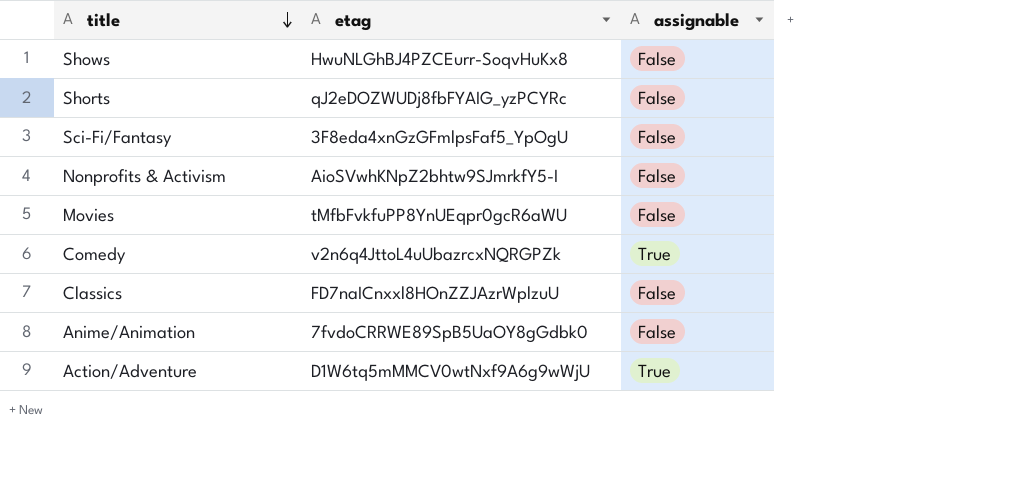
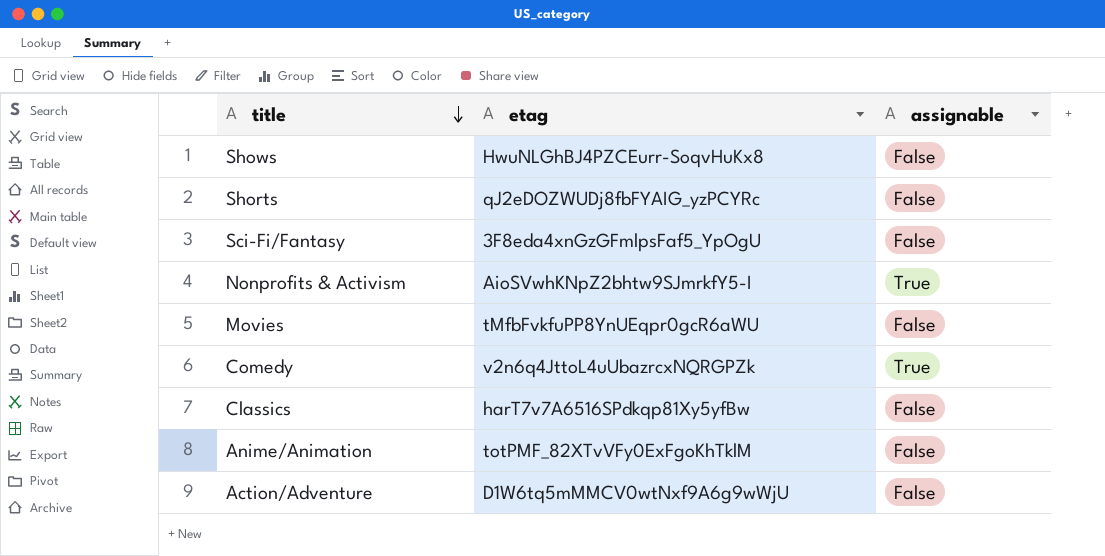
Nonprofits & Activism | assignable: False -> True
Classics | etag: FD7naICnxxl8HOnZZJAzrWplzuU -> harT7v7A6516SPdkqp81Xy5yfBw
Anime/Animation | etag: 7fvdoCRRWE89SpB5UaOY8gGdbk0 -> totPMF_82XTvVFy0ExFgoKhTklM
Action/Adventure | assignable: True -> False

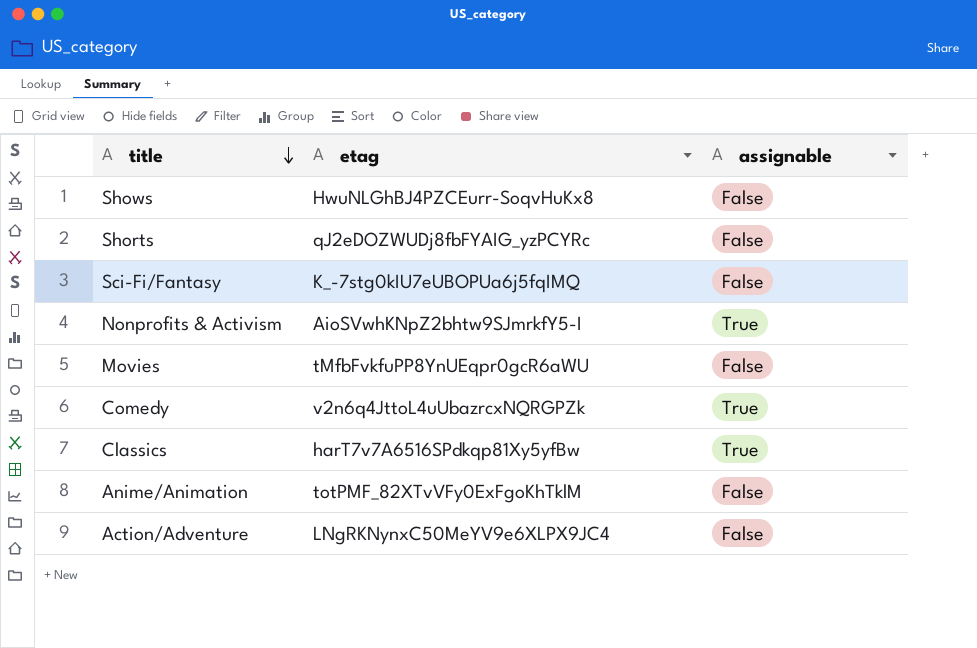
Sci-Fi/Fantasy | etag: 3F8eda4xnGzGFmlpsFaf5_YpOgU -> K_-7stg0kIU7eUBOPUa6j5fqIMQ
Classics | assignable: False -> True
Action/Adventure | etag: D1W6tq5mMMCV0wtNxf9A6g9wWjU -> LNgRKNynxC50MeYV9e6XLPX9JC4

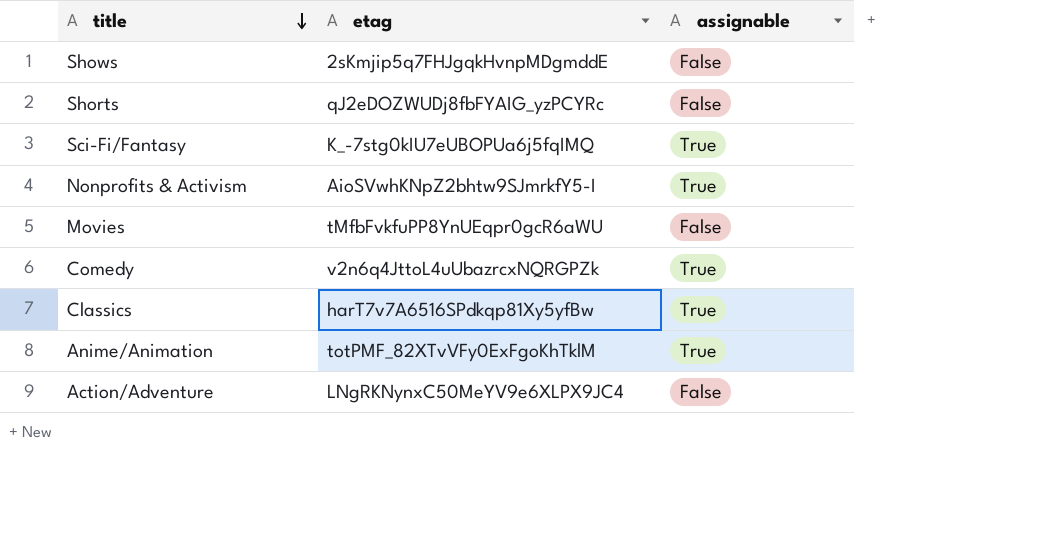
Shows | etag: HwuNLGhBJ4PZCEurr-SoqvHuKx8 -> 2sKmjip5q7FHJgqkHvnpMDgmddE
Sci-Fi/Fantasy | assignable: False -> True
Anime/Animation | assignable: False -> True

